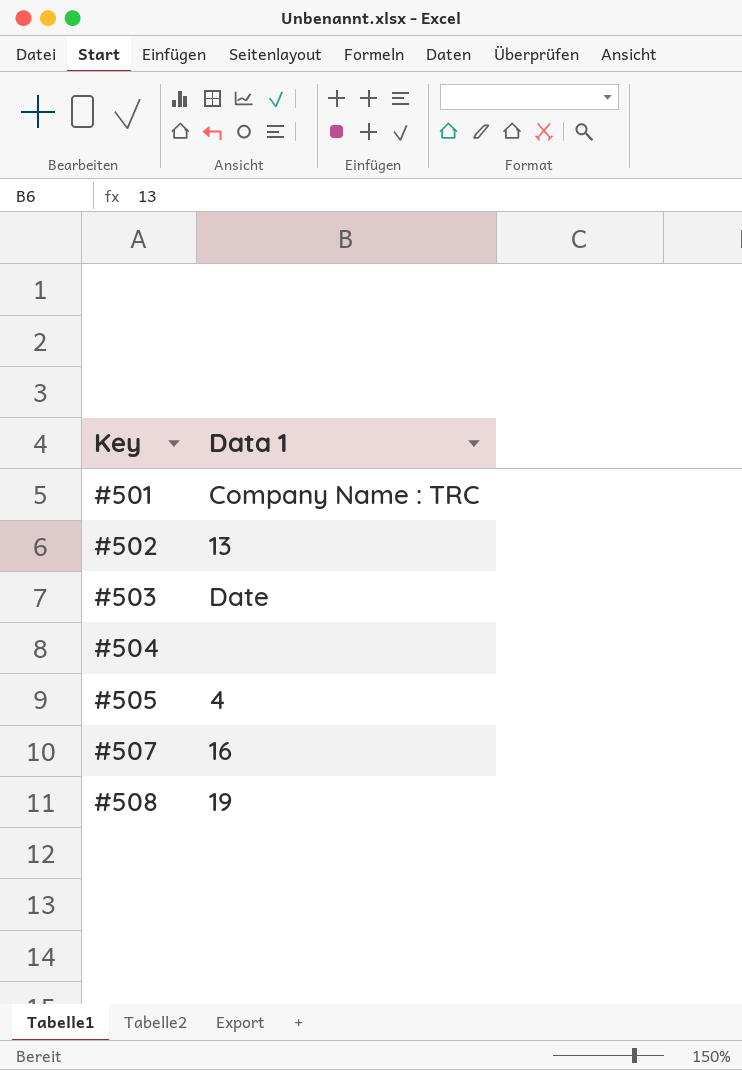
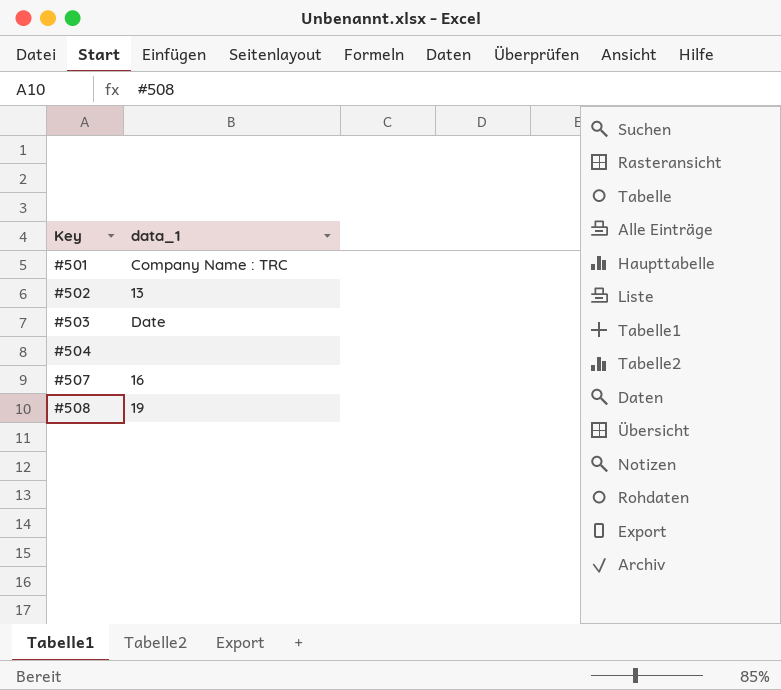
column name: Data 1 -> data_1
row #505: 4 -> none

